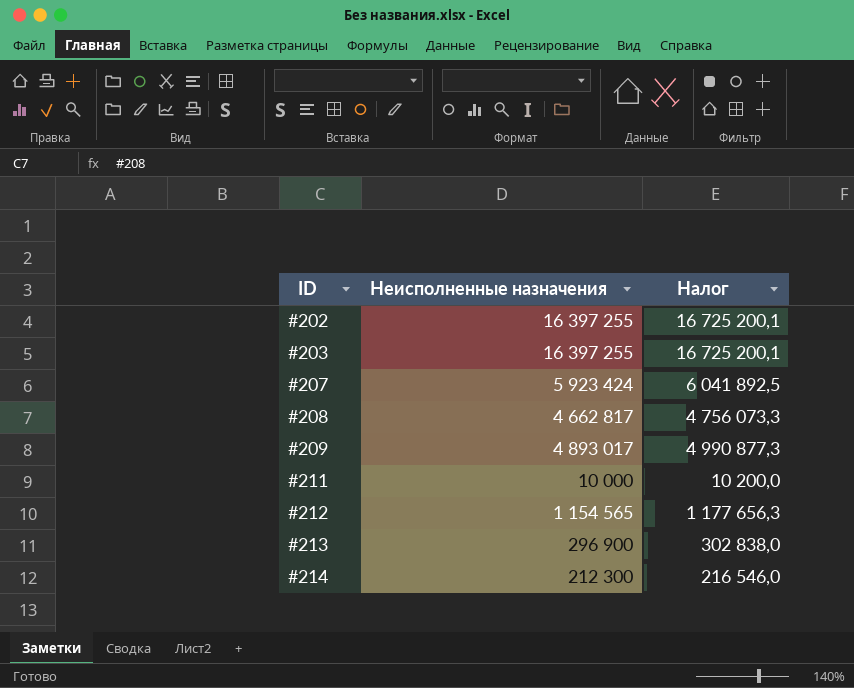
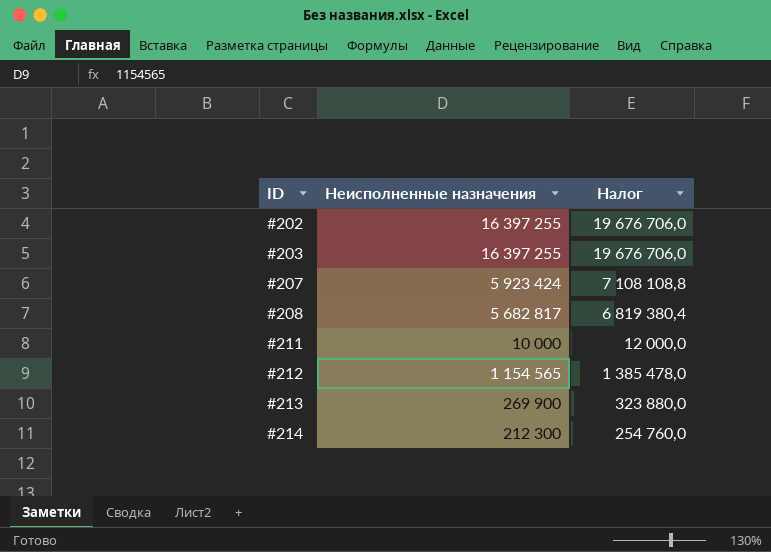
column Налог | formula: [Неисполненные назначения] * 1,02 -> [Неисполненные назначения] * 1,2
row #209: 4 893 017 | 4 990 877,3 -> none
#208 | Неисполненные назначения: 4 662 817 -> 5 682 817
#213 | Неисполненные назначения: 296 900 -> 269 900

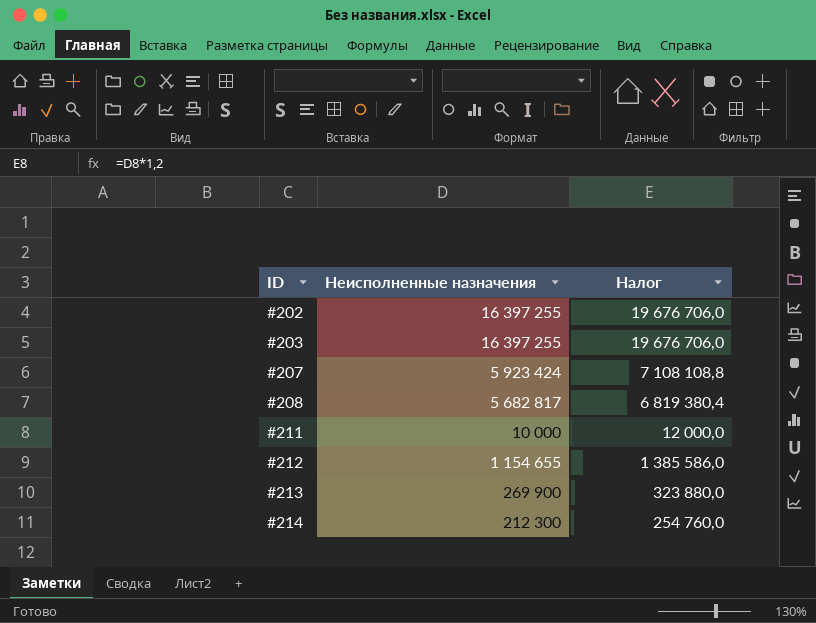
#212 | Неисполненные назначения: 1 154 565 -> 1 154 655
#212 | Налог: 1 385 478,0 -> 1 385 586,0

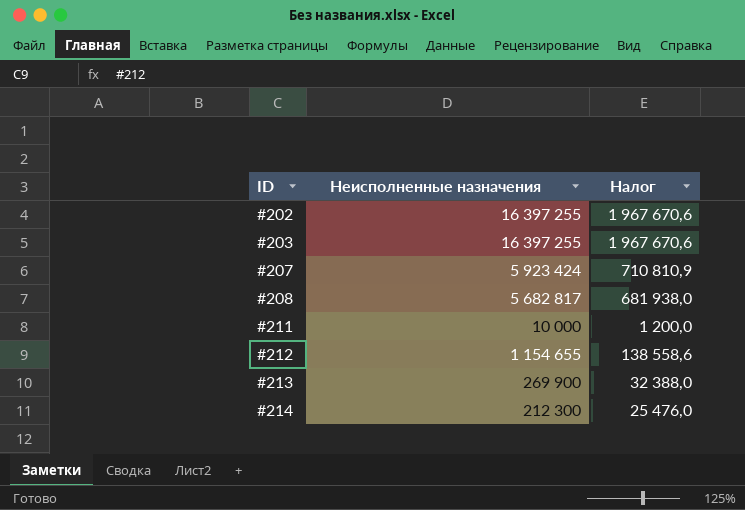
column Налог | formula: [Неисполненные назначения] * 1,2 -> [Неисполненные назначения] * 0,12

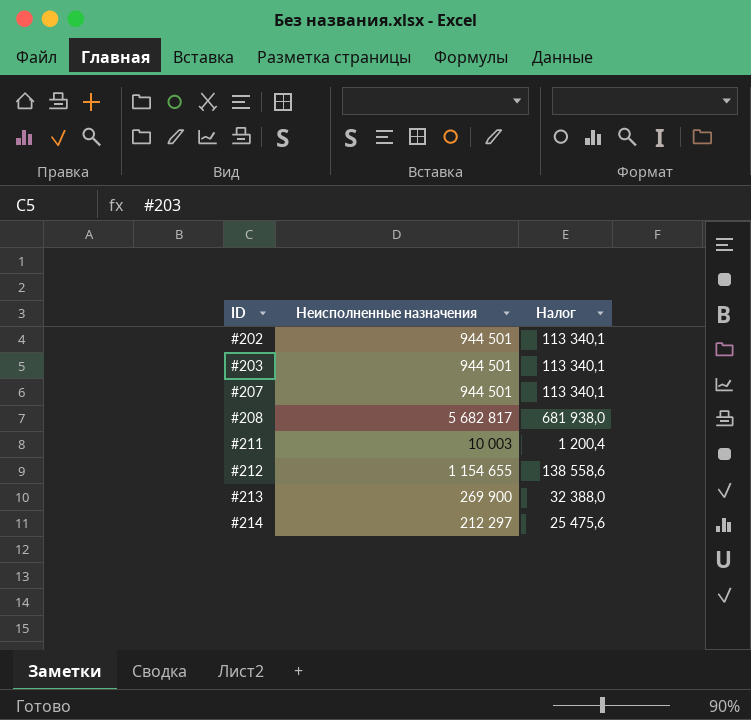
#202 | Неисполненные назначения: 16 397 255 -> 944 501
#202 | Налог: 1 967 670,6 -> 113 340,1
#203 | Неисполненные назначения: 16 397 255 -> 944 501
#203 | Налог: 1 967 670,6 -> 113 340,1
#207 | Неисполненные назначения: 5 923 424 -> 944 501
#207 | Налог: 710 810,9 -> 113 340,1
#211 | Неисполненные назначения: 10 000 -> 10 003
#211 | Налог: 1 200,0 -> 1 200,4
#214 | Неисполненные назначения: 212 300 -> 212 297
#214 | Налог: 25 476,0 -> 25 475,6

